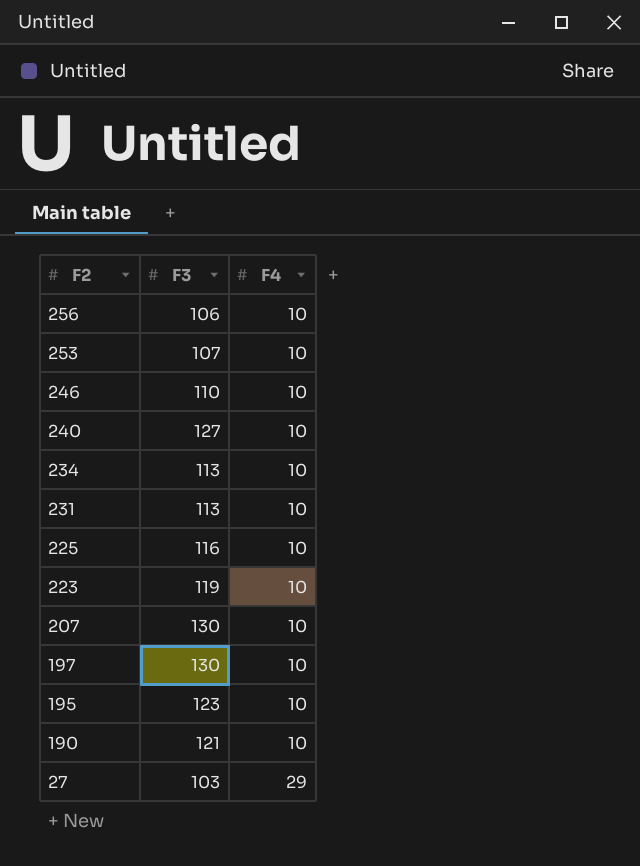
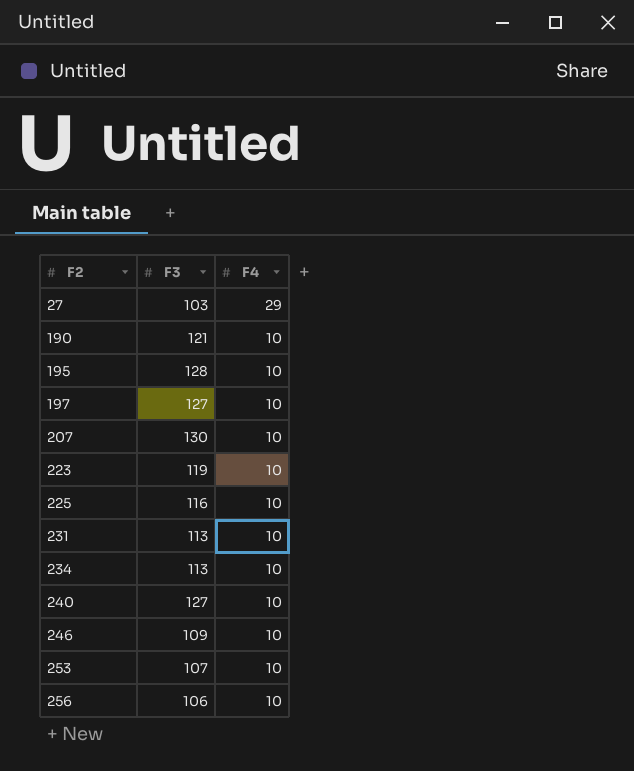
row order: F2 descending -> F2 ascending
195 | F3: 123 -> 128
197 | F3: 130 -> 127
246 | F3: 110 -> 109

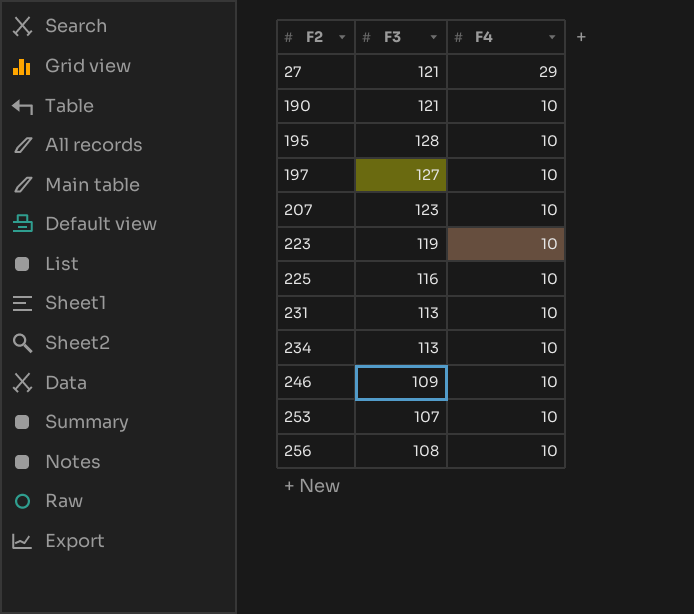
row 240: 127 | 10 -> none
27 | F3: 103 -> 121
207 | F3: 130 -> 123
256 | F3: 106 -> 108

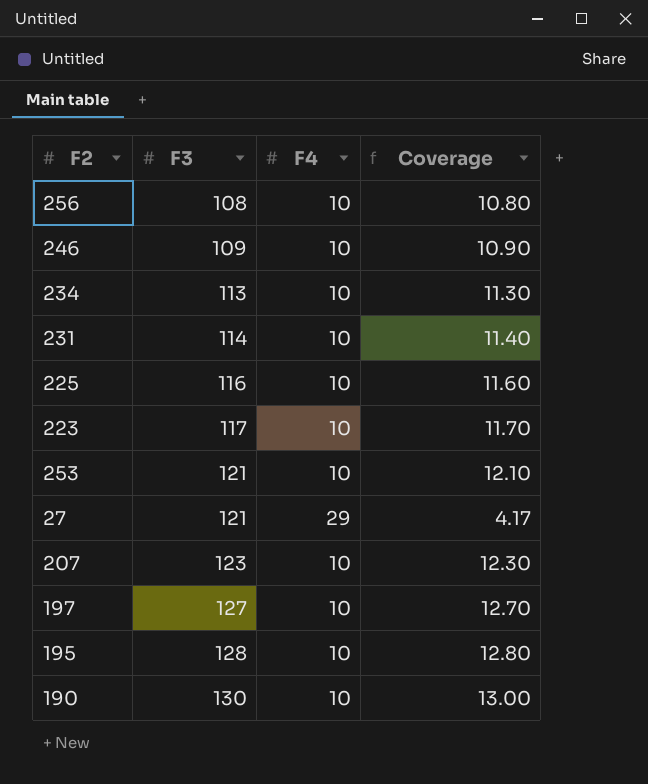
row order: F2 ascending -> F3 ascending
column Coverage | formula: none -> [F3] / [F4]
231 | F3: 113 -> 114
223 | F3: 119 -> 117
253 | F3: 107 -> 121
190 | F3: 121 -> 130

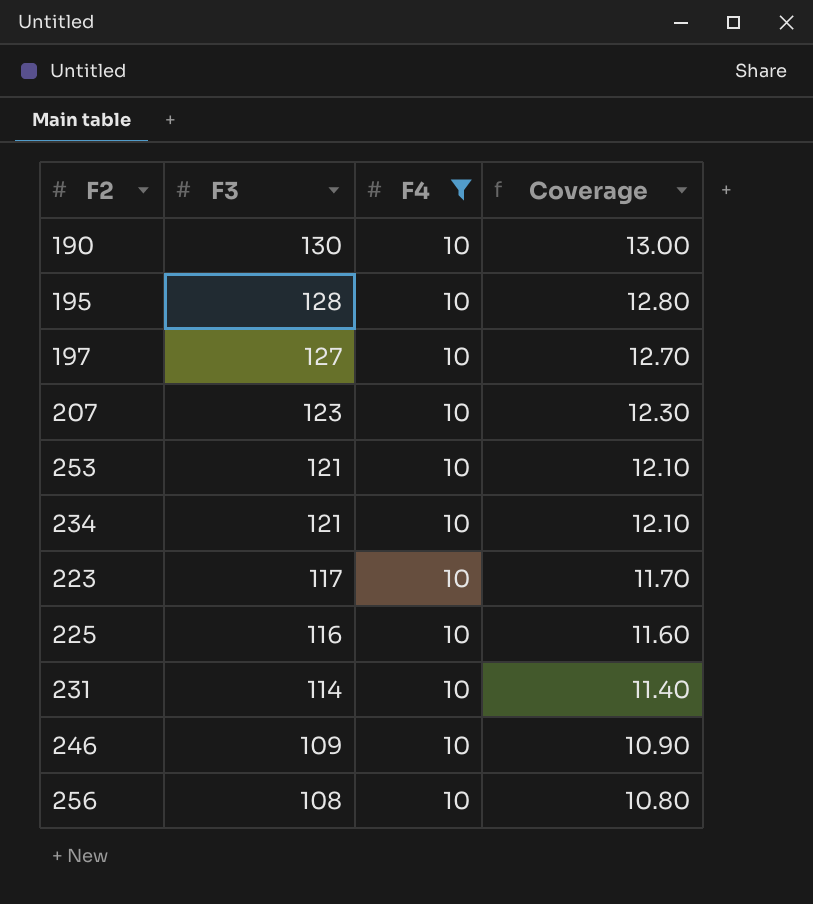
filter: none -> F4 = 10
row order: F3 ascending -> F3 descending
234 | F3: 113 -> 121
234 | Coverage: 11.30 -> 12.10

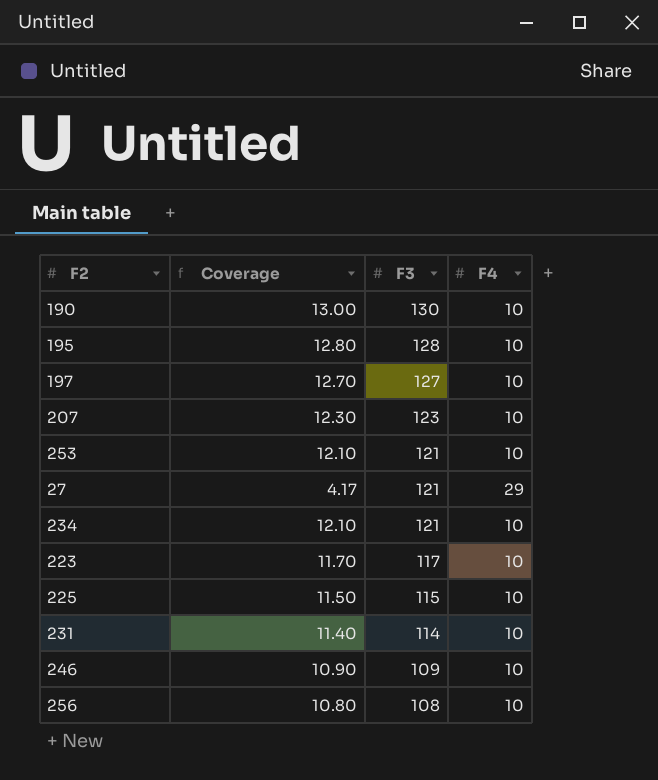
filter: F4 = 10 -> none
column Coverage | position: 4 -> 2
225 | Coverage: 11.60 -> 11.50
225 | F3: 116 -> 115

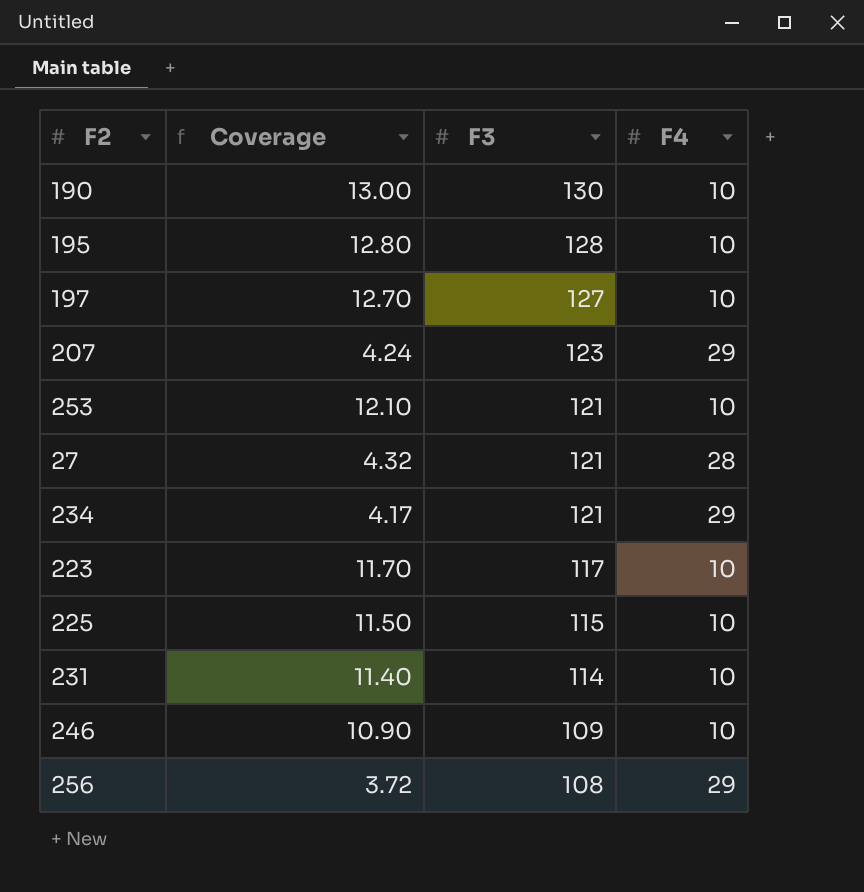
207 | Coverage: 12.30 -> 4.24
207 | F4: 10 -> 29
27 | Coverage: 4.17 -> 4.32
27 | F4: 29 -> 28
234 | Coverage: 12.10 -> 4.17
234 | F4: 10 -> 29
256 | Coverage: 10.80 -> 3.72
256 | F4: 10 -> 29

